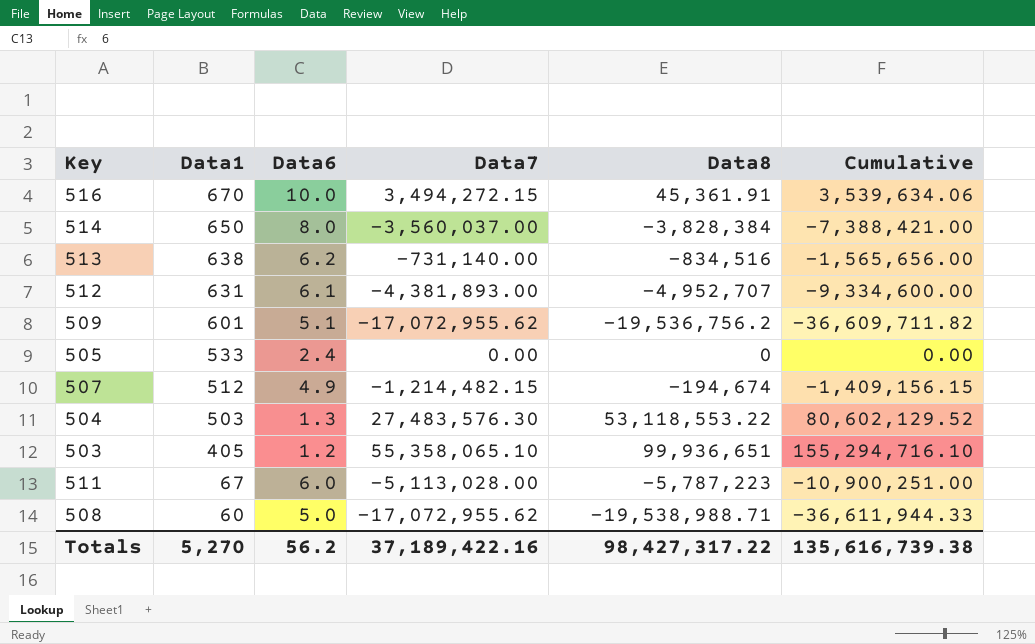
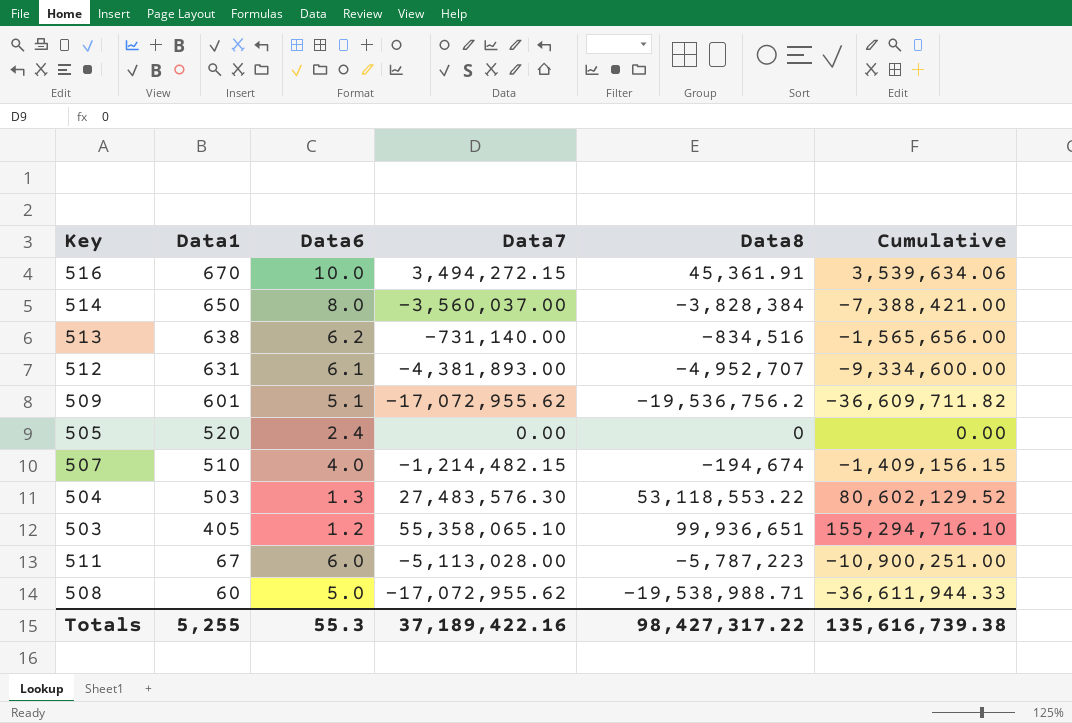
505 | Data1: 533 -> 520
507 | Data1: 512 -> 510
507 | Data6: 4.9 -> 4.0
Totals | Data1: 5,270 -> 5,255
Totals | Data6: 56.2 -> 55.3

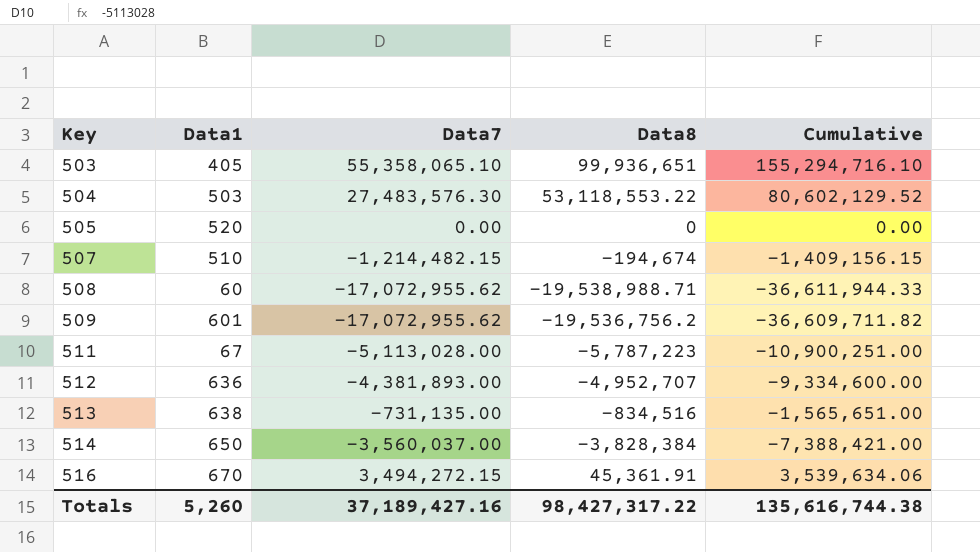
row order: Data1 descending -> Key ascending
column Data6 | position: 3 -> none
512 | Data1: 631 -> 636
513 | Data7: -731,140.00 -> -731,135.00
513 | Cumulative: -1,565,656.00 -> -1,565,651.00
Totals | Data1: 5,255 -> 5,260
Totals | Data7: 37,189,422.16 -> 37,189,427.16
Totals | Cumulative: 135,616,739.38 -> 135,616,744.38

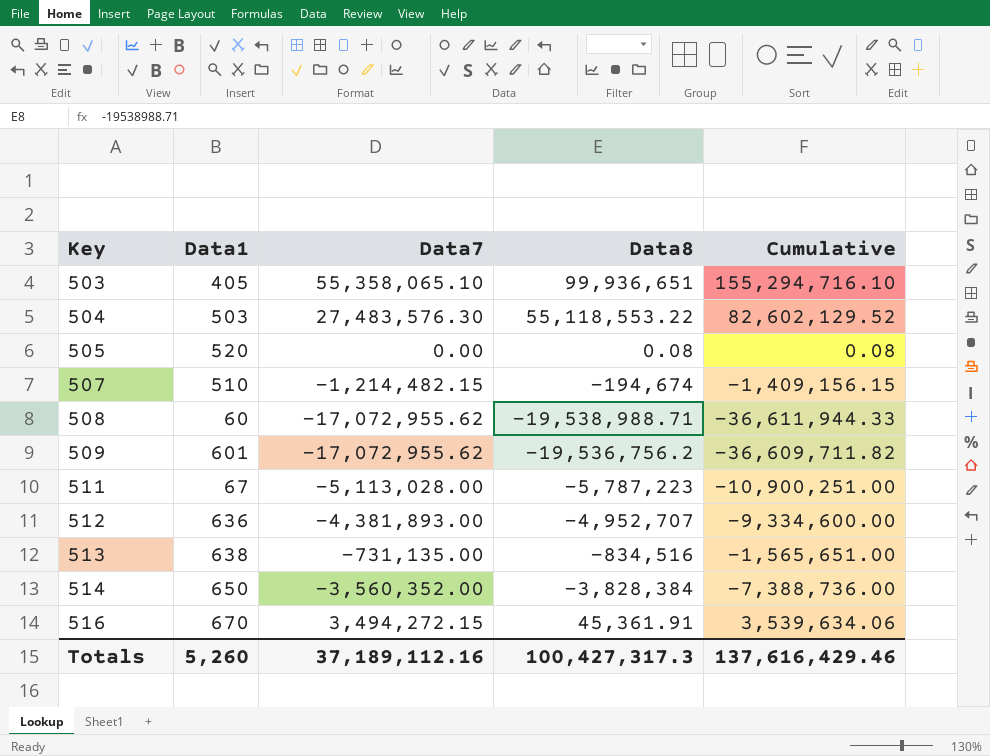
504 | Data8: 53,118,553.22 -> 55,118,553.22
504 | Cumulative: 80,602,129.52 -> 82,602,129.52
505 | Data8: 0 -> 0.08
505 | Cumulative: 0.00 -> 0.08
514 | Data7: -3,560,037.00 -> -3,560,352.00
514 | Cumulative: -7,388,421.00 -> -7,388,736.00
Totals | Data7: 37,189,427.16 -> 37,189,112.16
Totals | Data8: 98,427,317.22 -> 100,427,317.3
Totals | Cumulative: 135,616,744.38 -> 137,616,429.46

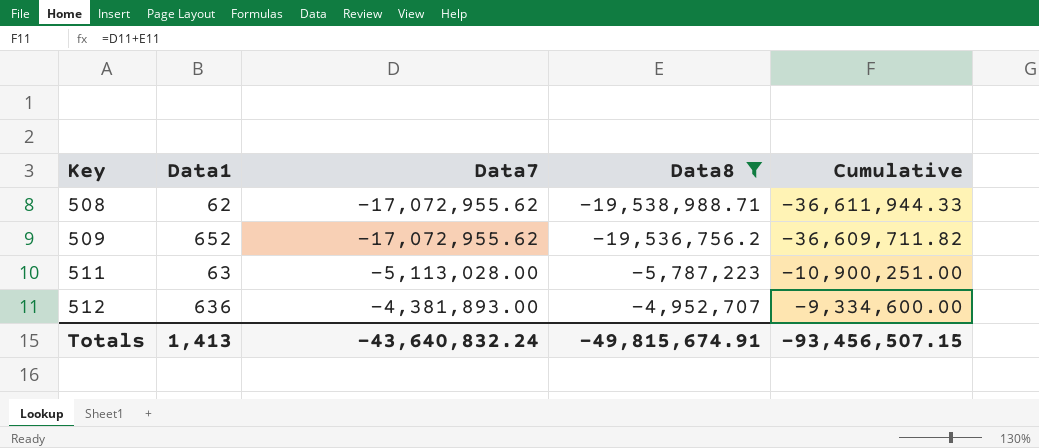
filter: none -> Data8 <= -4,952,707
508 | Data1: 60 -> 62
509 | Data1: 601 -> 652
511 | Data1: 67 -> 63
Totals | Data1: 5,260 -> 1,413
Totals | Data7: 37,189,112.16 -> -43,640,832.24
Totals | Data8: 100,427,317.3 -> -49,815,674.91
Totals | Cumulative: 137,616,429.46 -> -93,456,507.15

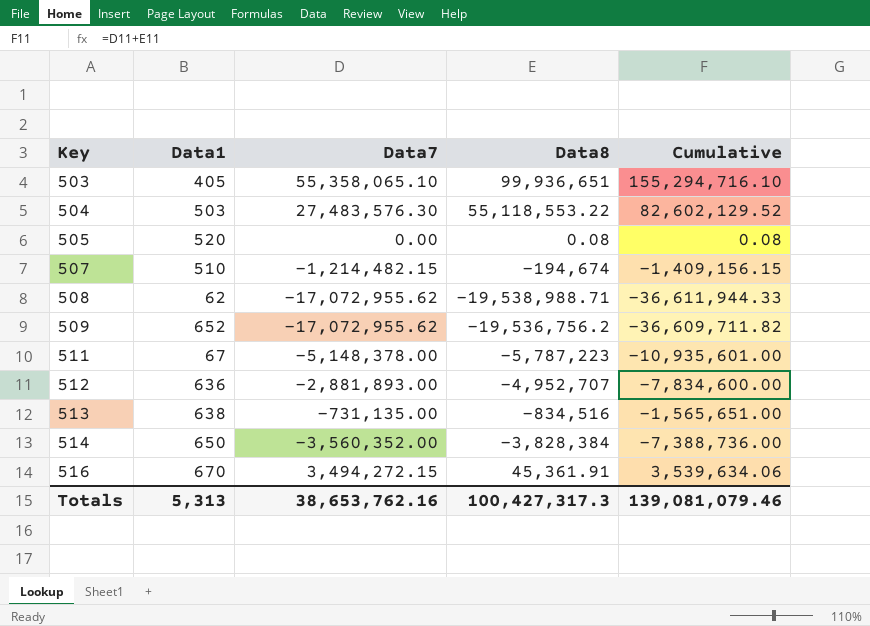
filter: Data8 <= -4,952,707 -> none
511 | Data1: 63 -> 67
511 | Data7: -5,113,028.00 -> -5,148,378.00
511 | Cumulative: -10,900,251.00 -> -10,935,601.00
512 | Data7: -4,381,893.00 -> -2,881,893.00
512 | Cumulative: -9,334,600.00 -> -7,834,600.00
Totals | Data1: 1,413 -> 5,313
Totals | Data7: -43,640,832.24 -> 38,653,762.16
Totals | Data8: -49,815,674.91 -> 100,427,317.3
Totals | Cumulative: -93,456,507.15 -> 139,081,079.46

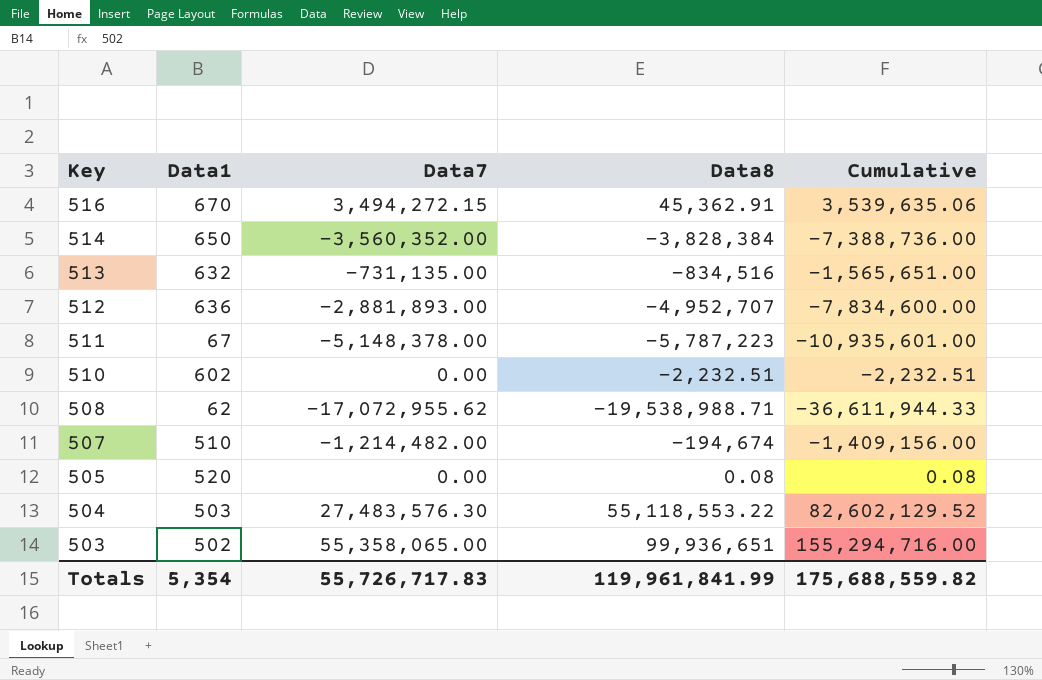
row order: Key ascending -> Key descending
row 509: 652 | -17,072,955.62 | -19,536,756.2 | -36,609,711.82 -> none
516 | Data8: 45,361.91 -> 45,362.91
516 | Cumulative: 3,539,634.06 -> 3,539,635.06
513 | Data1: 638 -> 632
row 510: none -> 602 | 0.00 | -2,232.51 | -2,232.51
507 | Data7: -1,214,482.15 -> -1,214,482.00
507 | Cumulative: -1,409,156.15 -> -1,409,156.00
503 | Data1: 405 -> 502
503 | Data7: 55,358,065.10 -> 55,358,065.00
503 | Cumulative: 155,294,716.10 -> 155,294,716.00
Totals | Data1: 5,313 -> 5,354
Totals | Data7: 38,653,762.16 -> 55,726,717.83
Totals | Data8: 100,427,317.3 -> 119,961,841.99
Totals | Cumulative: 139,081,079.46 -> 175,688,559.82

